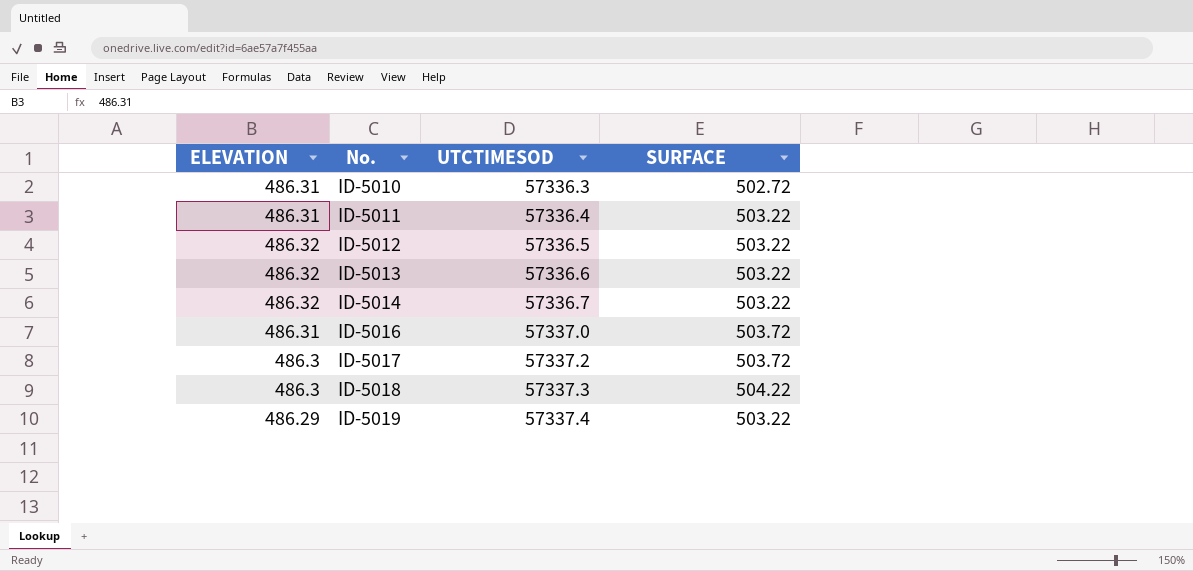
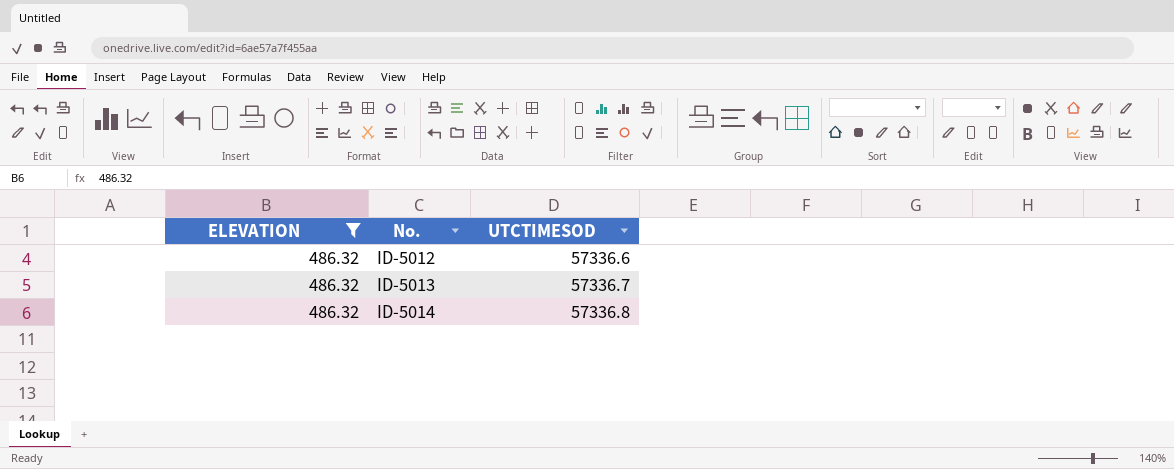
filter: none -> ELEVATION = 486.32
column SURFACE | position: 4 -> none
ID-5012 | UTCTIMESOD: 57336.5 -> 57336.6
ID-5013 | UTCTIMESOD: 57336.6 -> 57336.7
ID-5014 | UTCTIMESOD: 57336.7 -> 57336.8

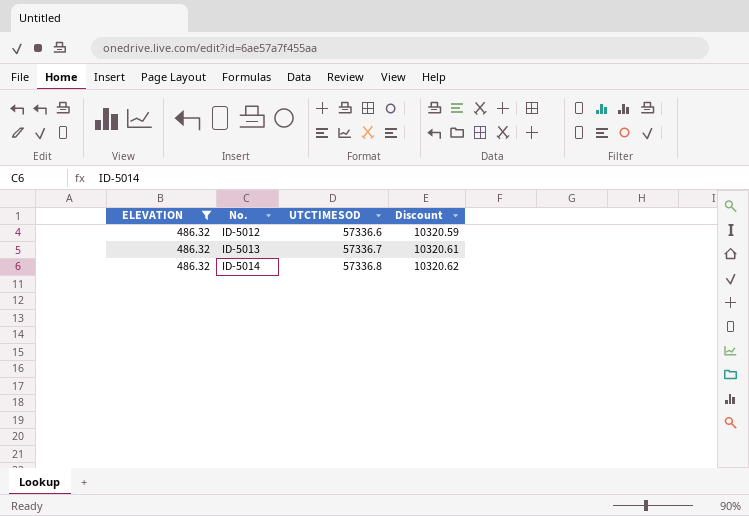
column Discount | formula: none -> [UTCTIMESOD] * 0.18

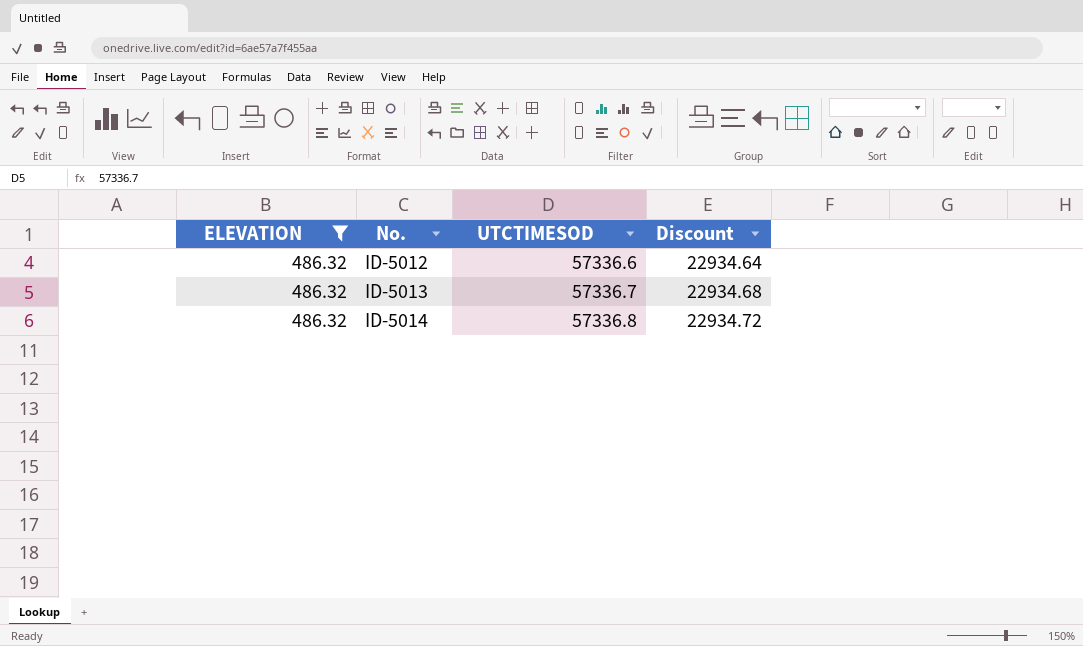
column Discount | formula: [UTCTIMESOD] * 0.18 -> [UTCTIMESOD] * 0.4

